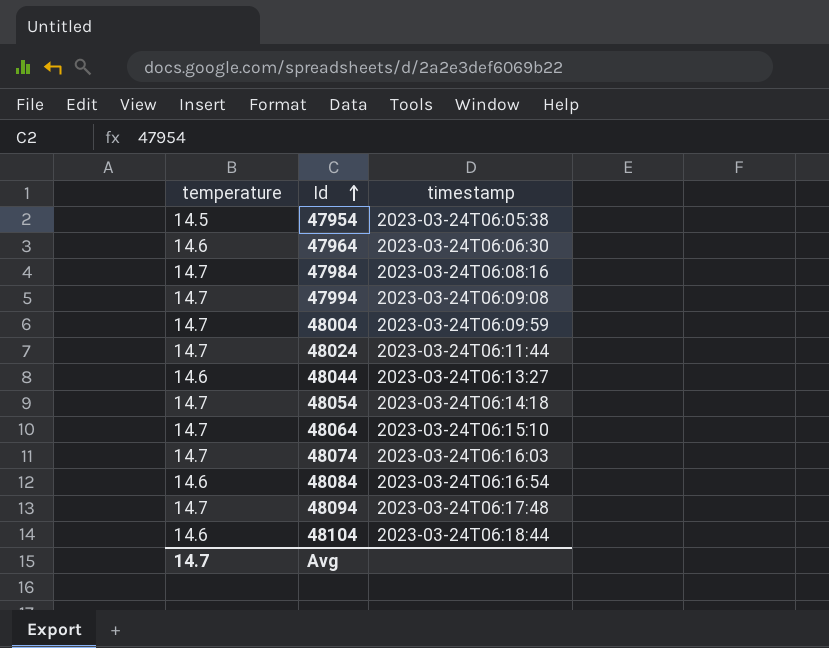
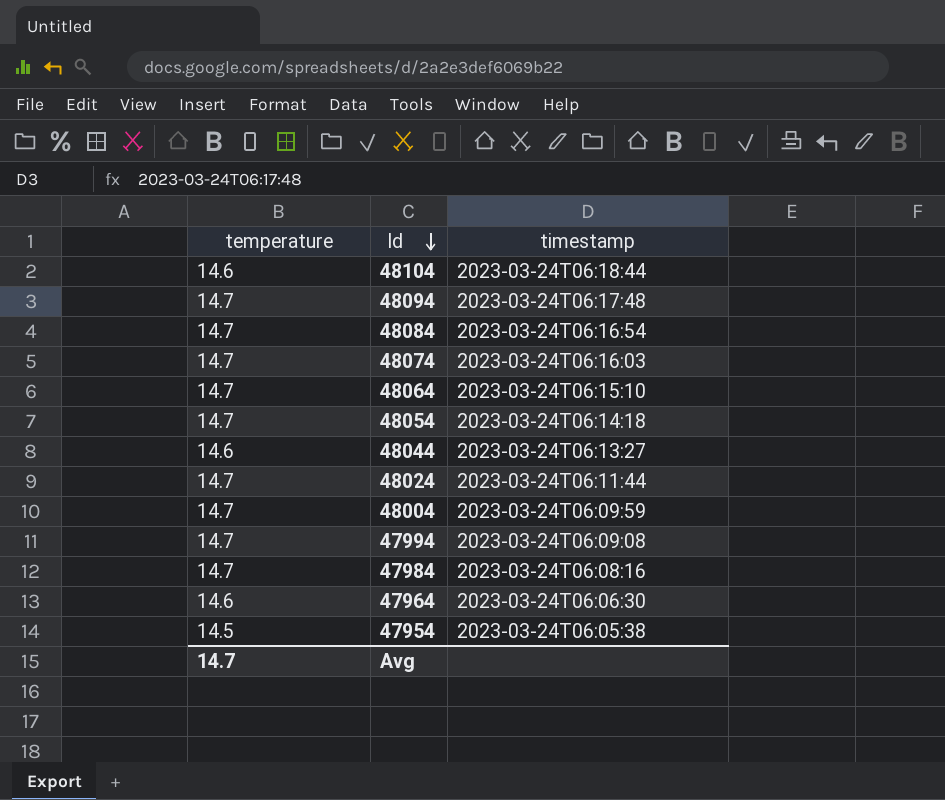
row order: Id ascending -> Id descending
48084 | temperature: 14.6 -> 14.7

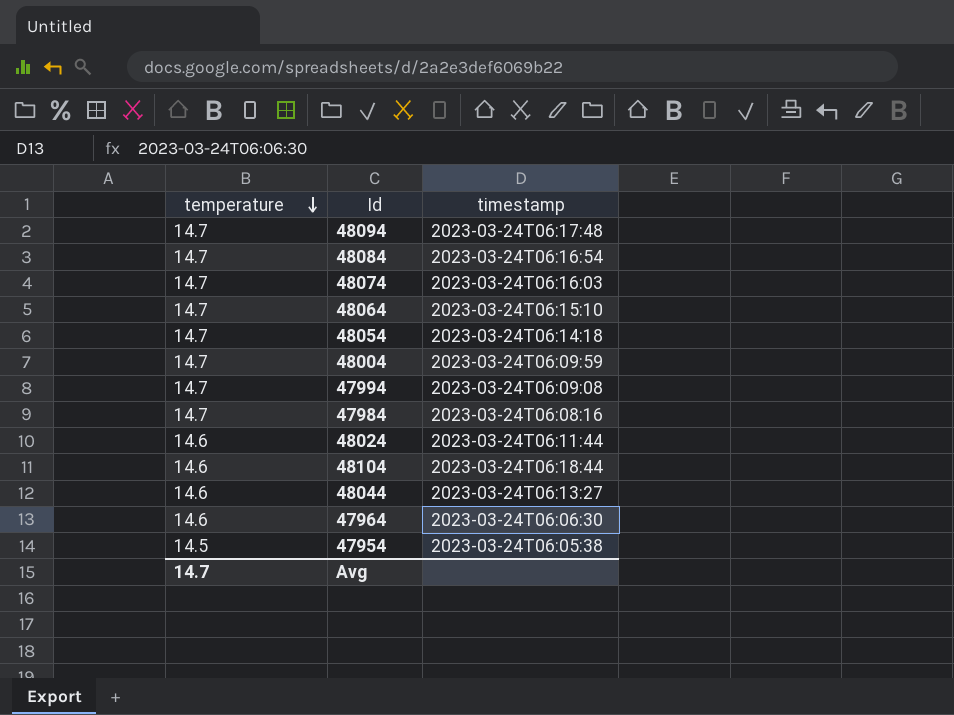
row order: Id descending -> temperature descending
48024 | temperature: 14.7 -> 14.6

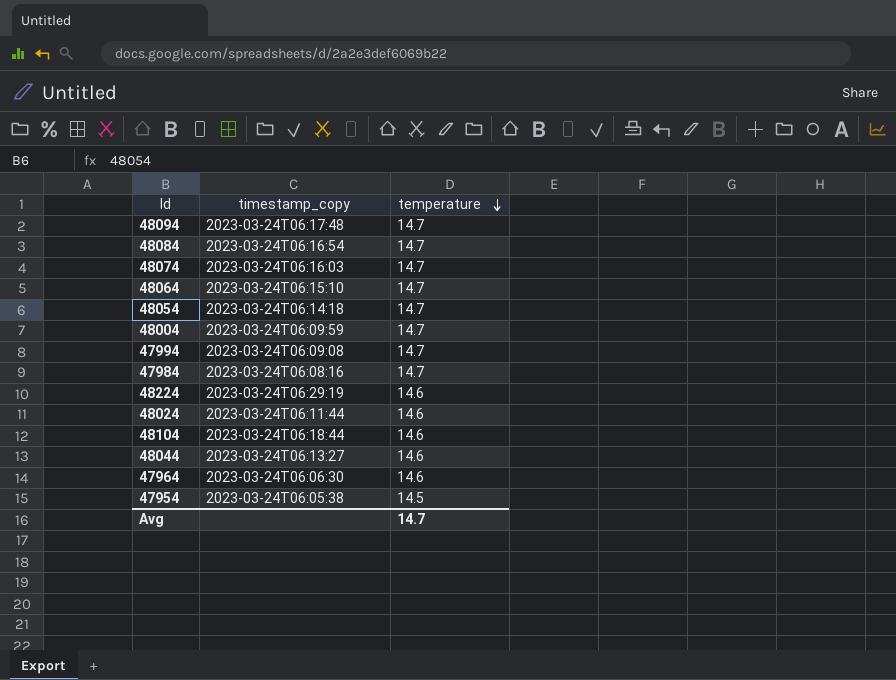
column name: timestamp -> timestamp_copy
column temperature | position: 1 -> 3
row 48224: none -> 2023-03-24T06:29:19 | 14.6

